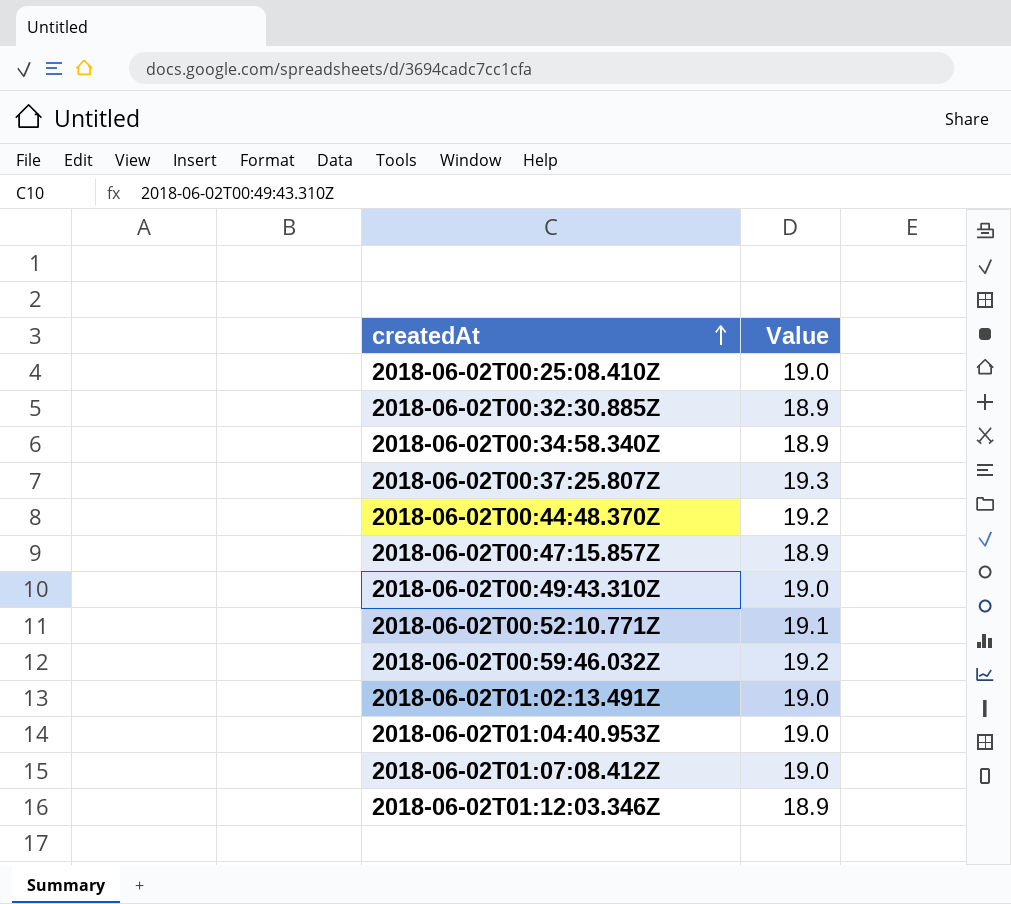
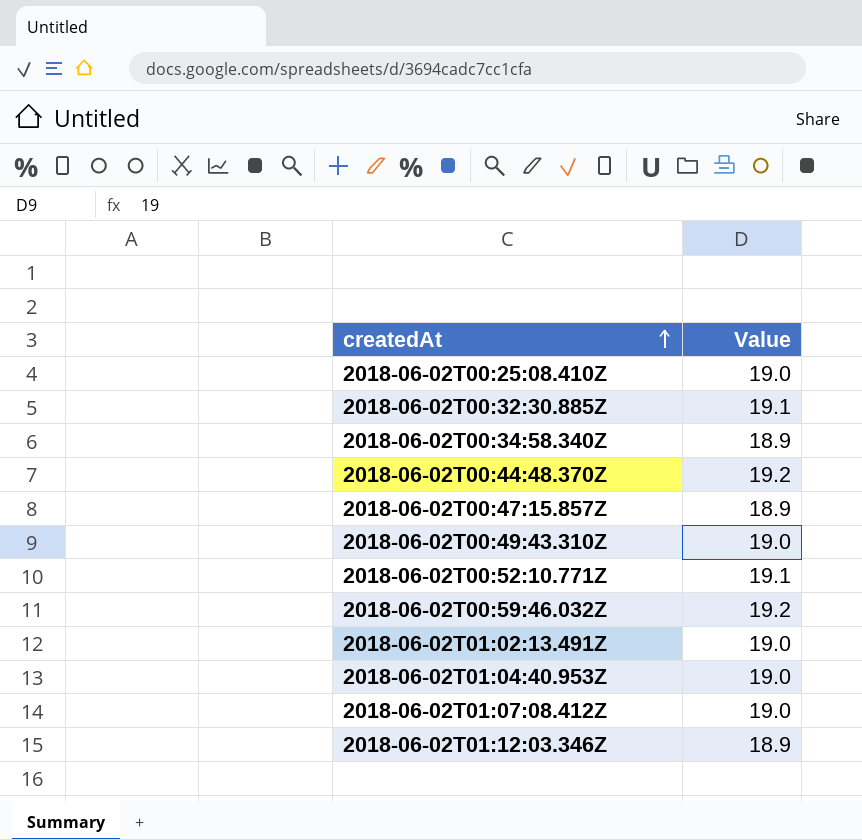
row 2018-06-02T00:37:25.807Z: 19.3 -> none
2018-06-02T00:32:30.885Z | Value: 18.9 -> 19.1

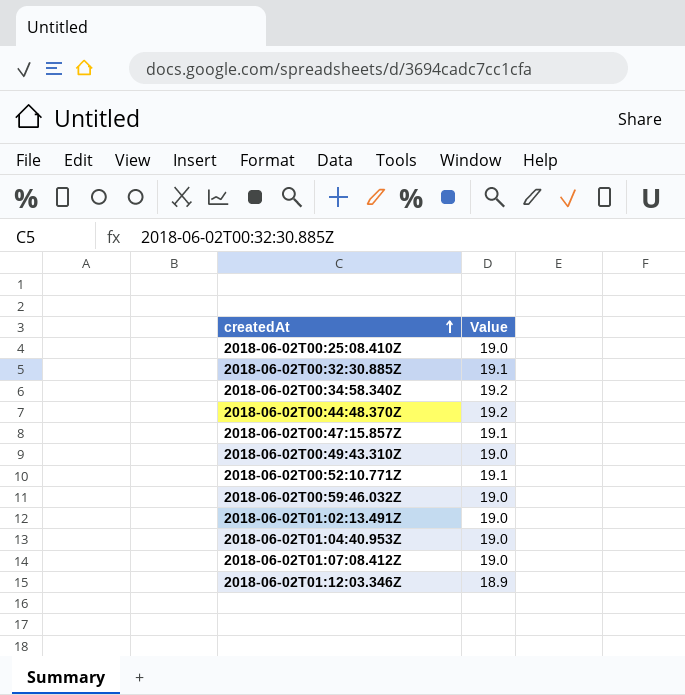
2018-06-02T00:34:58.340Z | Value: 18.9 -> 19.2
2018-06-02T00:47:15.857Z | Value: 18.9 -> 19.1
2018-06-02T00:59:46.032Z | Value: 19.2 -> 19.0

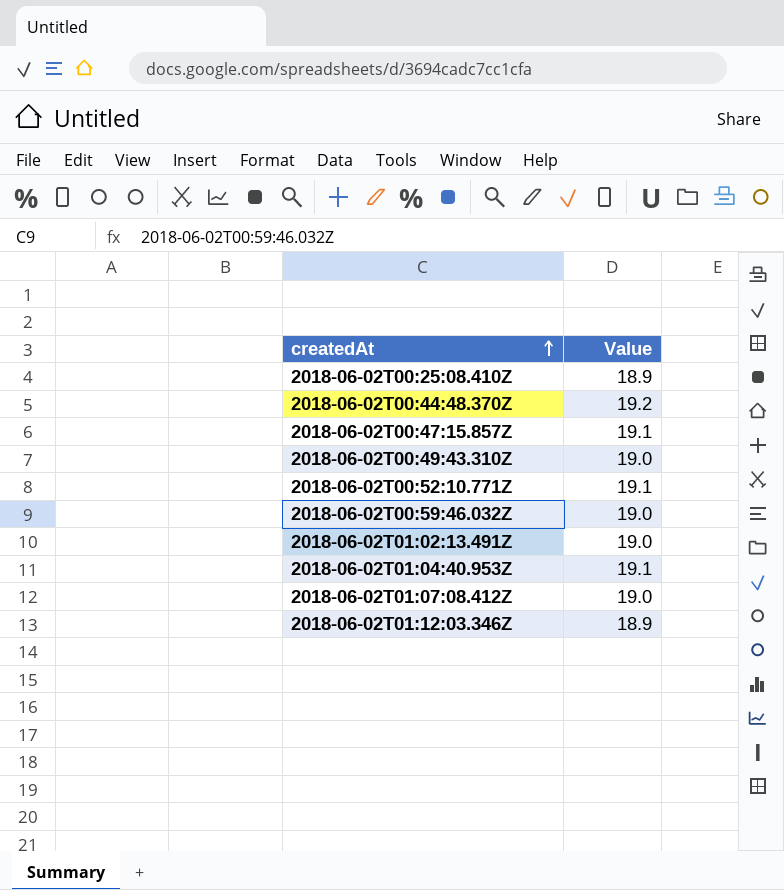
row 2018-06-02T00:32:30.885Z: 19.1 -> none
row 2018-06-02T00:34:58.340Z: 19.2 -> none
2018-06-02T00:25:08.410Z | Value: 19.0 -> 18.9
2018-06-02T01:04:40.953Z | Value: 19.0 -> 19.1

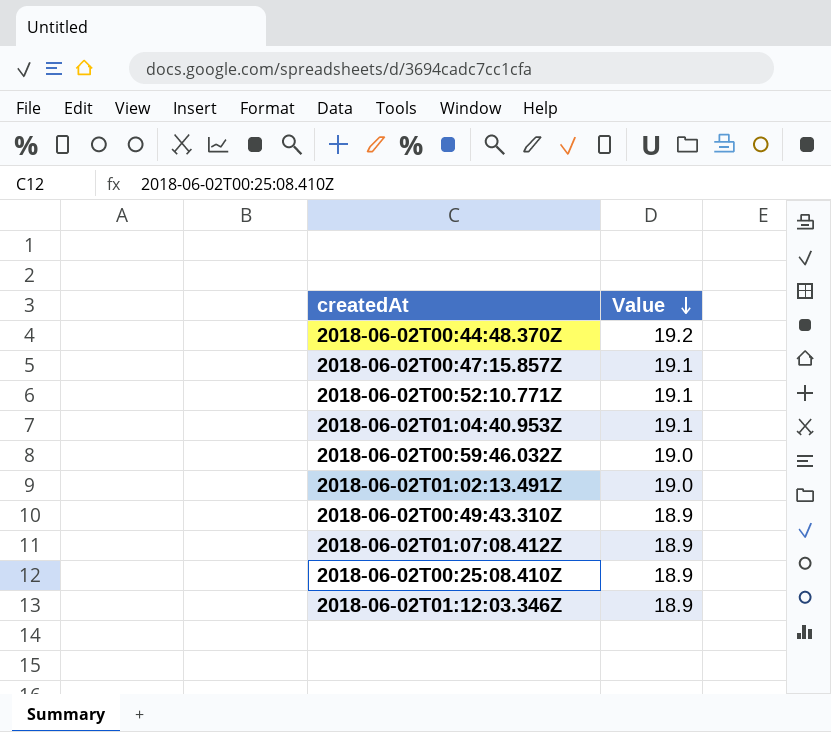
row order: createdAt ascending -> Value descending
2018-06-02T00:49:43.310Z | Value: 19.0 -> 18.9
2018-06-02T01:07:08.412Z | Value: 19.0 -> 18.9

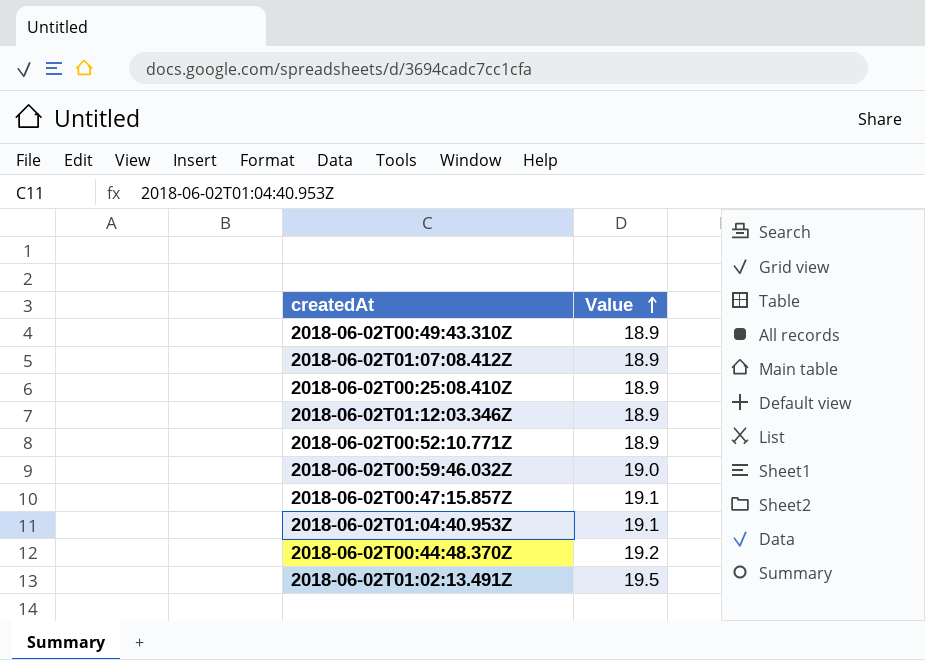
row order: Value descending -> Value ascending
2018-06-02T00:52:10.771Z | Value: 19.1 -> 18.9
2018-06-02T01:02:13.491Z | Value: 19.0 -> 19.5

